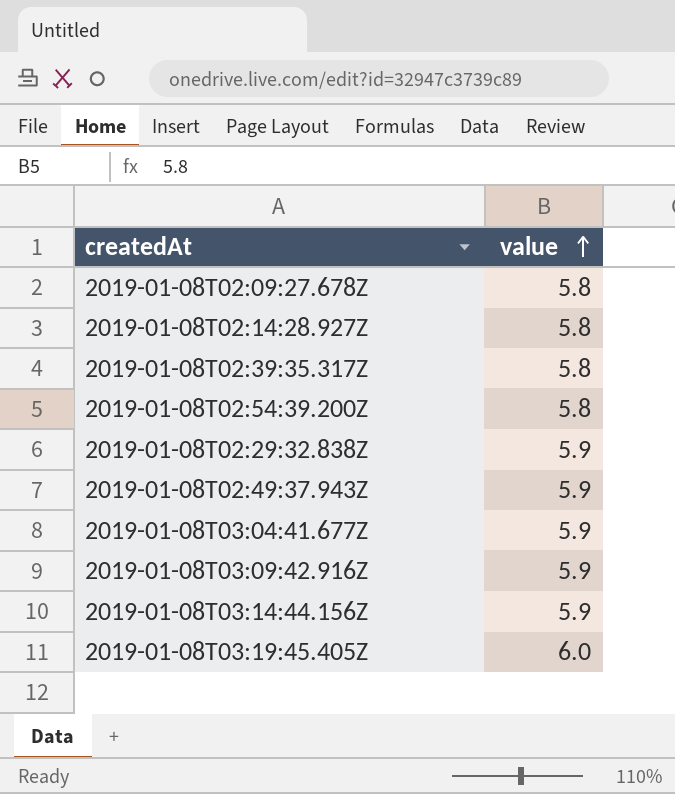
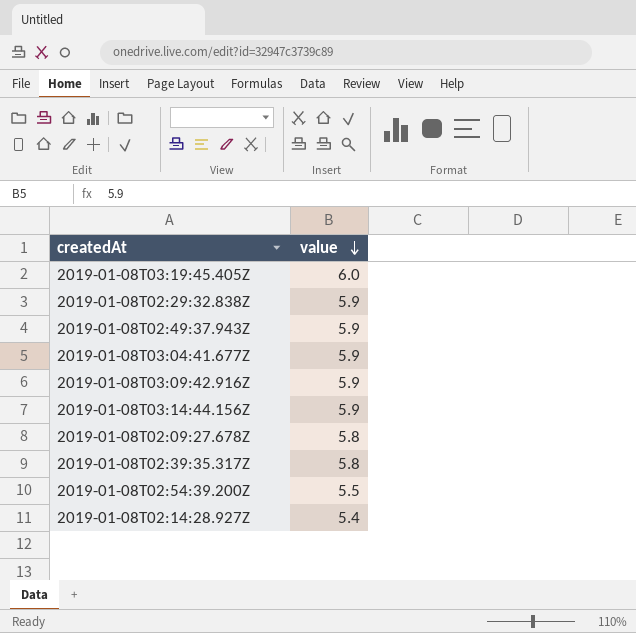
row order: value ascending -> value descending
2019-01-08T02:54:39.200Z | value: 5.8 -> 5.5
2019-01-08T02:14:28.927Z | value: 5.8 -> 5.4

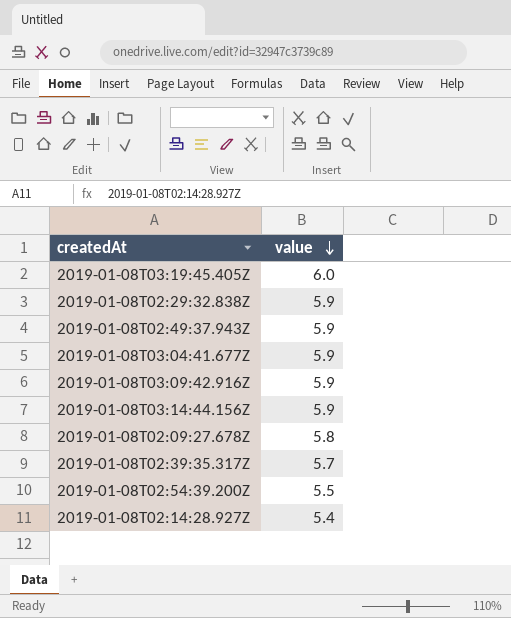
2019-01-08T02:39:35.317Z | value: 5.8 -> 5.7

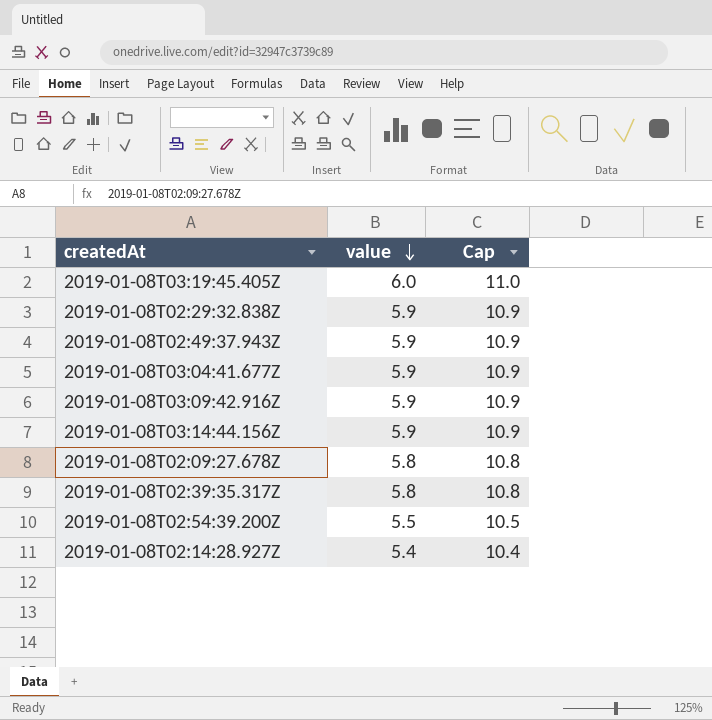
column Cap | formula: none -> [value] + 5
2019-01-08T02:39:35.317Z | value: 5.7 -> 5.8

